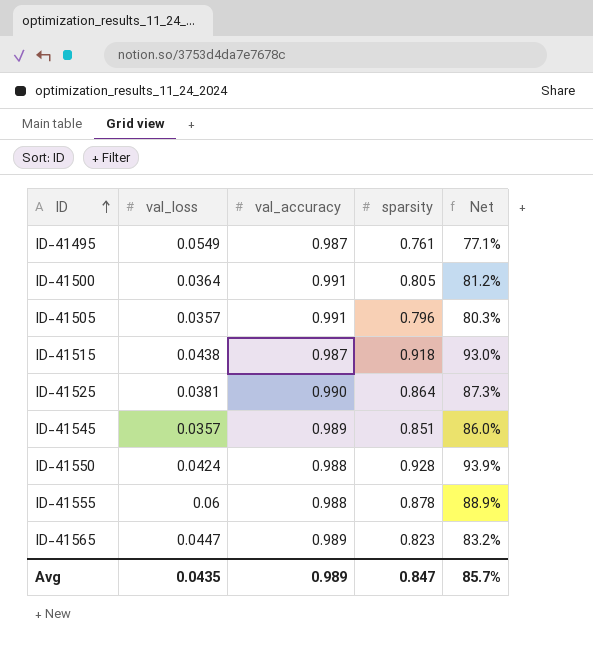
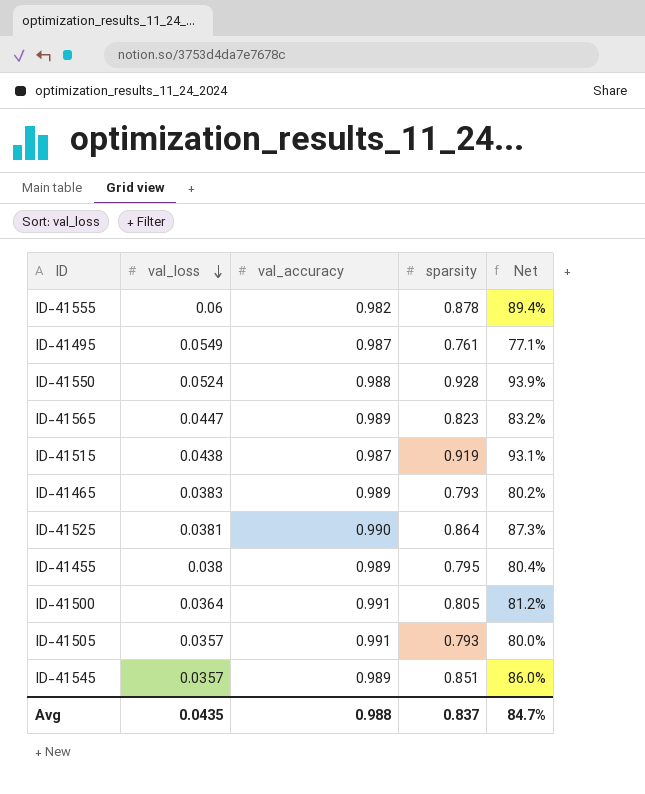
row order: ID ascending -> val_loss descending
ID-41555 | val_accuracy: 0.988 -> 0.982
ID-41555 | Net: 88.9% -> 89.4%
ID-41550 | val_loss: 0.0424 -> 0.0524
ID-41515 | sparsity: 0.918 -> 0.919
ID-41515 | Net: 93.0% -> 93.1%
row ID-41465: none -> 0.0383 | 0.989 | 0.793 | 80.2%
row ID-41455: none -> 0.038 | 0.989 | 0.795 | 80.4%
ID-41505 | sparsity: 0.796 -> 0.793
ID-41505 | Net: 80.3% -> 80.0%
Avg | val_accuracy: 0.989 -> 0.988
Avg | sparsity: 0.847 -> 0.837
Avg | Net: 85.7% -> 84.7%

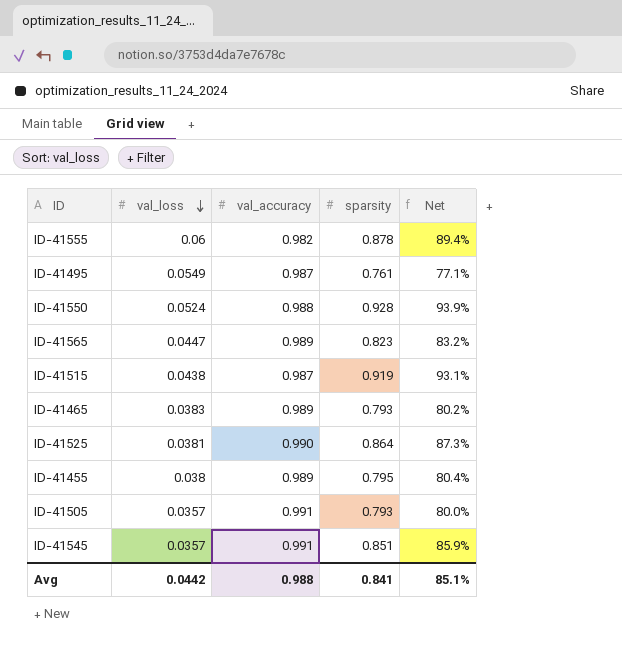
row ID-41500: 0.0364 | 0.991 | 0.805 | 81.2% -> none
ID-41545 | val_accuracy: 0.989 -> 0.991
ID-41545 | Net: 86.0% -> 85.9%
Avg | val_loss: 0.0435 -> 0.0442
Avg | sparsity: 0.837 -> 0.841
Avg | Net: 84.7% -> 85.1%

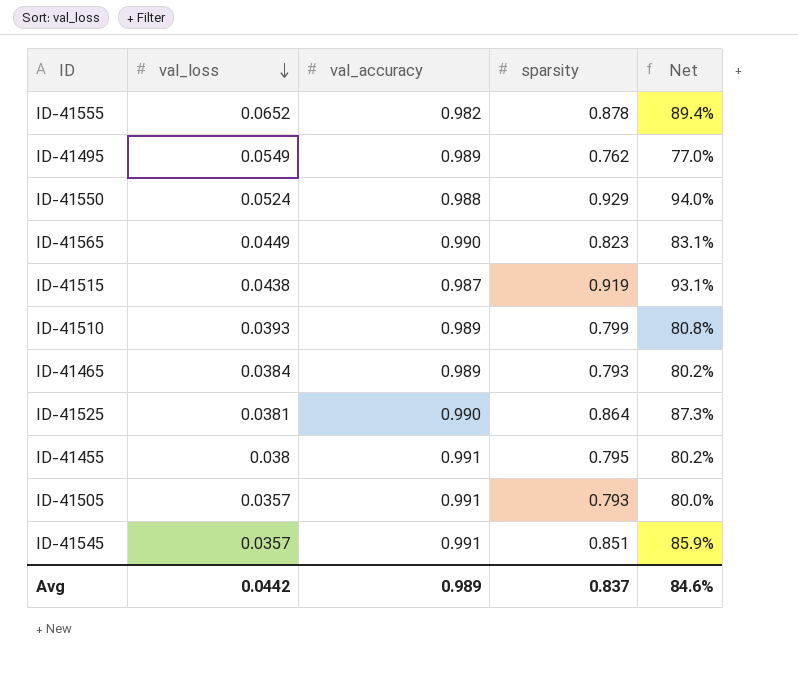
ID-41555 | val_loss: 0.06 -> 0.0652
ID-41495 | val_accuracy: 0.987 -> 0.989
ID-41495 | sparsity: 0.761 -> 0.762
ID-41495 | Net: 77.1% -> 77.0%
ID-41550 | sparsity: 0.928 -> 0.929
ID-41550 | Net: 93.9% -> 94.0%
ID-41565 | val_loss: 0.0447 -> 0.0449
ID-41565 | val_accuracy: 0.989 -> 0.990
ID-41565 | Net: 83.2% -> 83.1%
row ID-41510: none -> 0.0393 | 0.989 | 0.799 | 80.8%
ID-41465 | val_loss: 0.0383 -> 0.0384
ID-41455 | val_accuracy: 0.989 -> 0.991
ID-41455 | Net: 80.4% -> 80.2%
Avg | val_accuracy: 0.988 -> 0.989
Avg | sparsity: 0.841 -> 0.837
Avg | Net: 85.1% -> 84.6%

